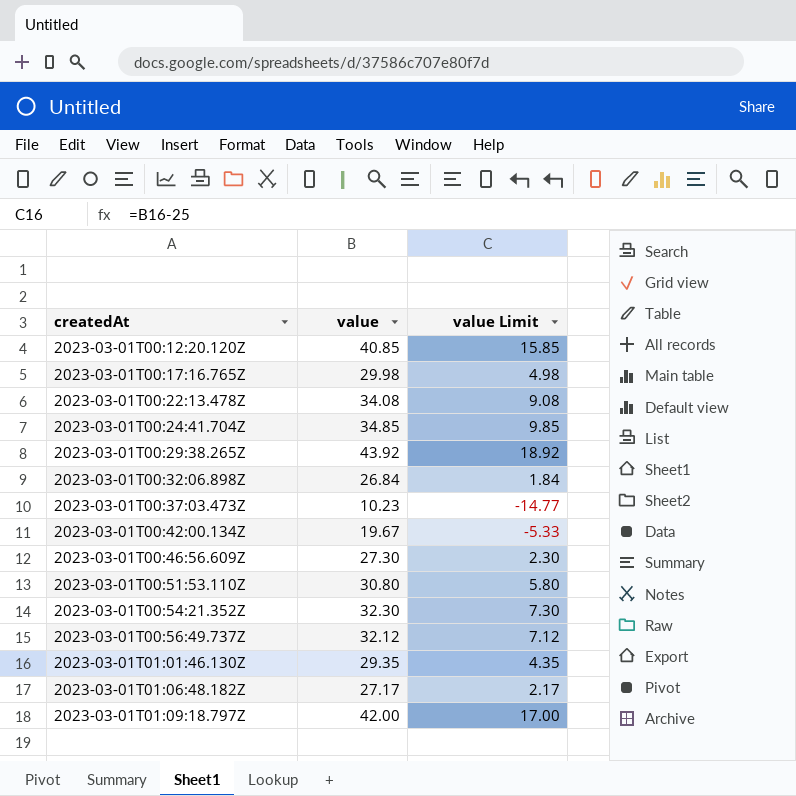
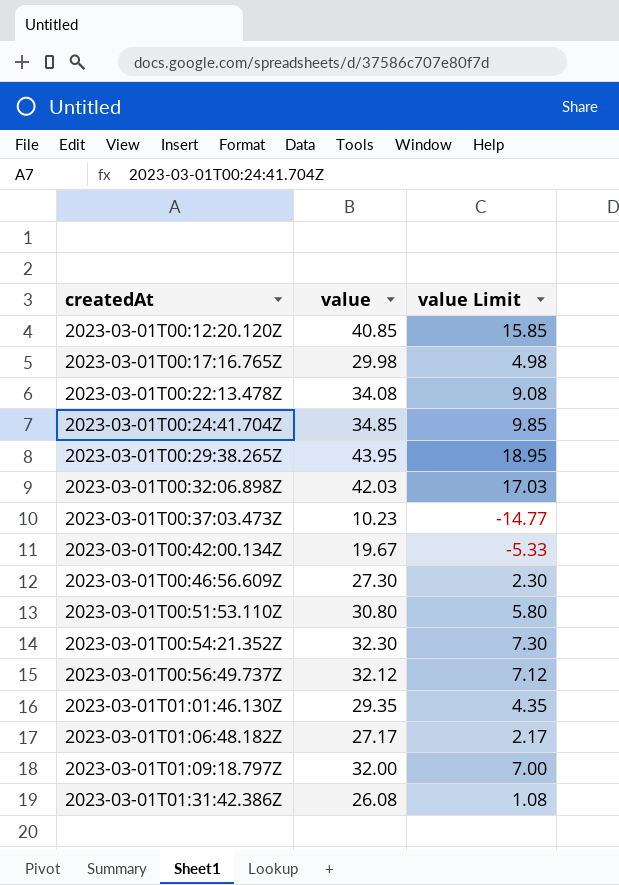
2023-03-01T00:29:38.265Z | value: 43.92 -> 43.95
2023-03-01T00:29:38.265Z | value Limit: 18.92 -> 18.95
2023-03-01T00:32:06.898Z | value: 26.84 -> 42.03
2023-03-01T00:32:06.898Z | value Limit: 1.84 -> 17.03
2023-03-01T01:09:18.797Z | value: 42.00 -> 32.00
2023-03-01T01:09:18.797Z | value Limit: 17.00 -> 7.00
row 2023-03-01T01:31:42.386Z: none -> 26.08 | 1.08

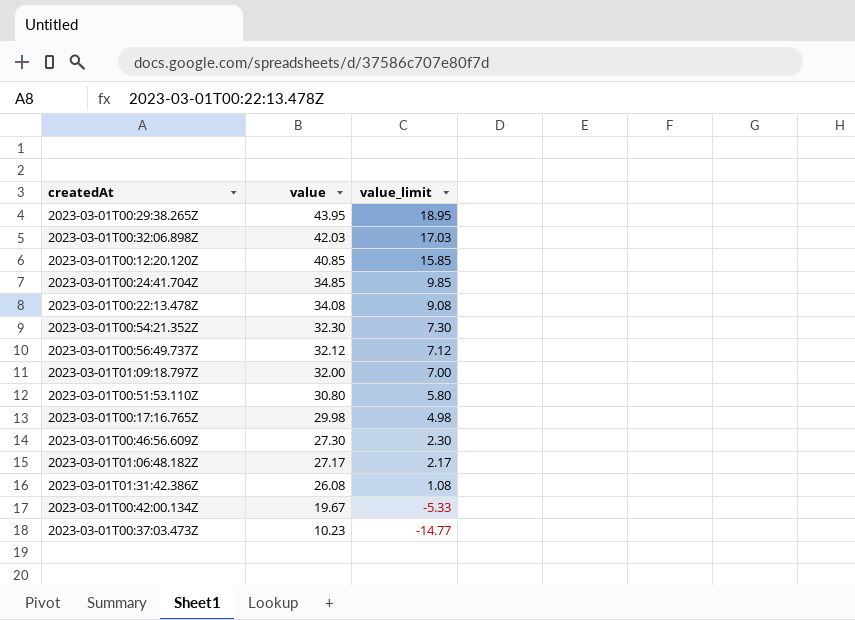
row order: createdAt ascending -> value descending
column name: value Limit -> value_limit
row 2023-03-01T01:01:46.130Z: 29.35 | 4.35 -> none

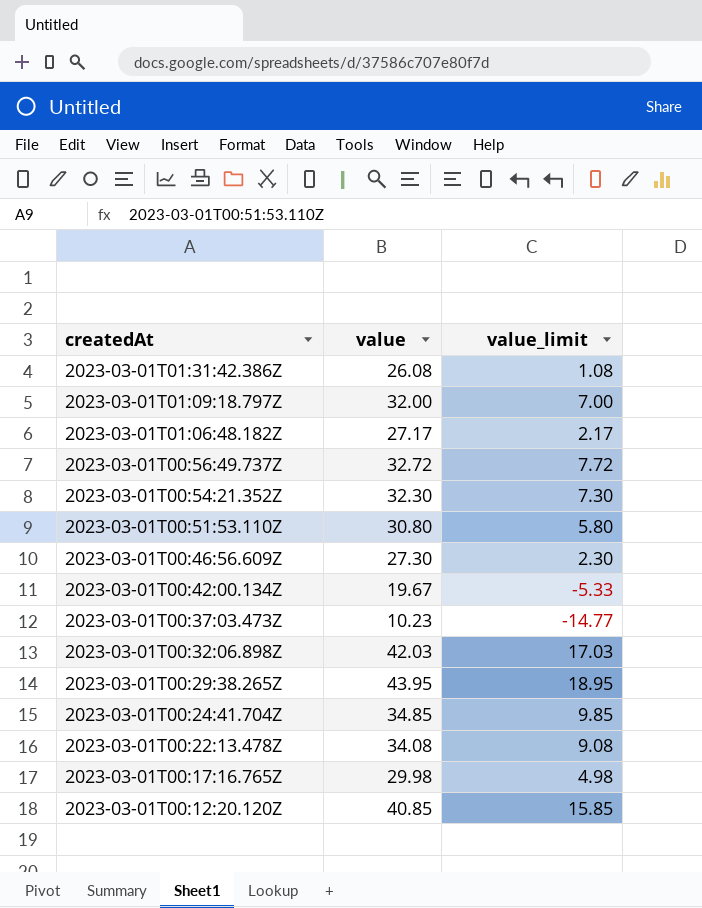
row order: value descending -> createdAt descending
2023-03-01T00:56:49.737Z | value: 32.12 -> 32.72
2023-03-01T00:56:49.737Z | value_limit: 7.12 -> 7.72

